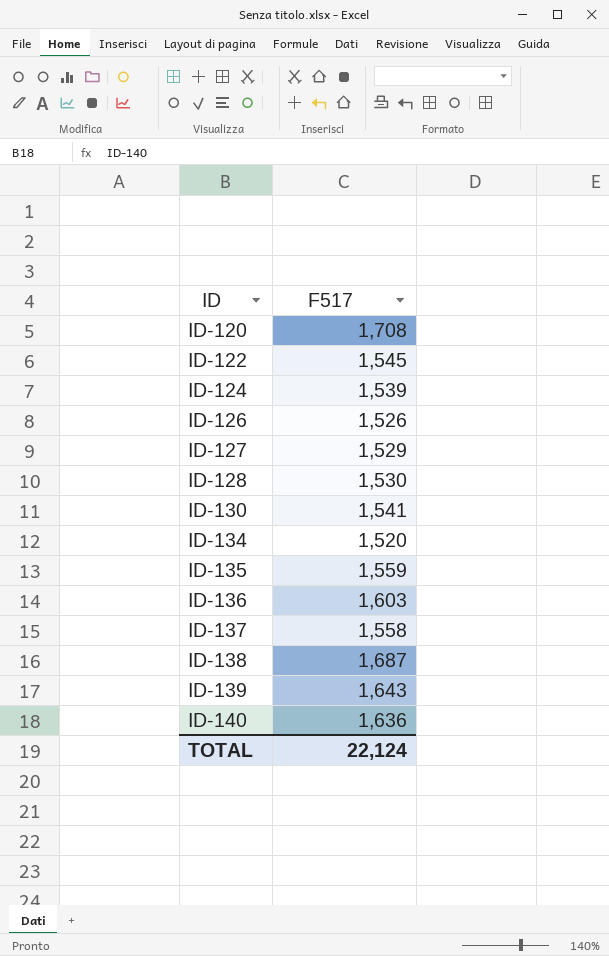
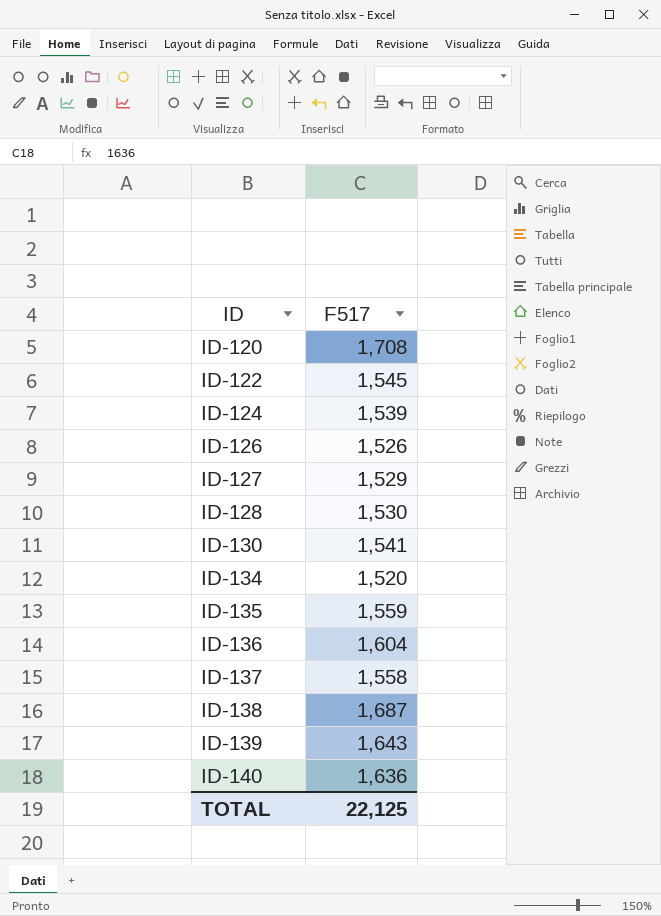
ID-136 | F517: 1,603 -> 1,604
TOTAL | F517: 22,124 -> 22,125

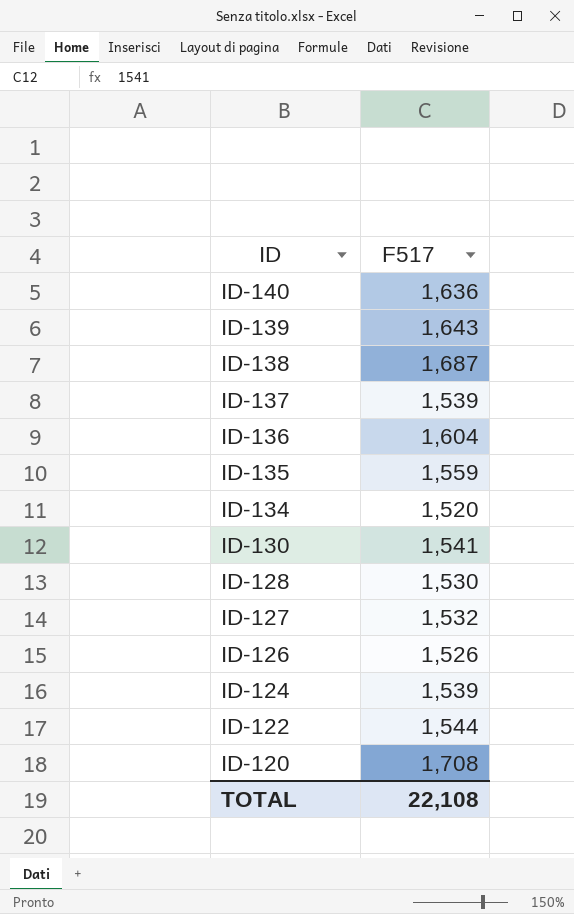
row order: ID ascending -> ID descending
ID-137 | F517: 1,558 -> 1,539
ID-127 | F517: 1,529 -> 1,532
ID-122 | F517: 1,545 -> 1,544
TOTAL | F517: 22,125 -> 22,108

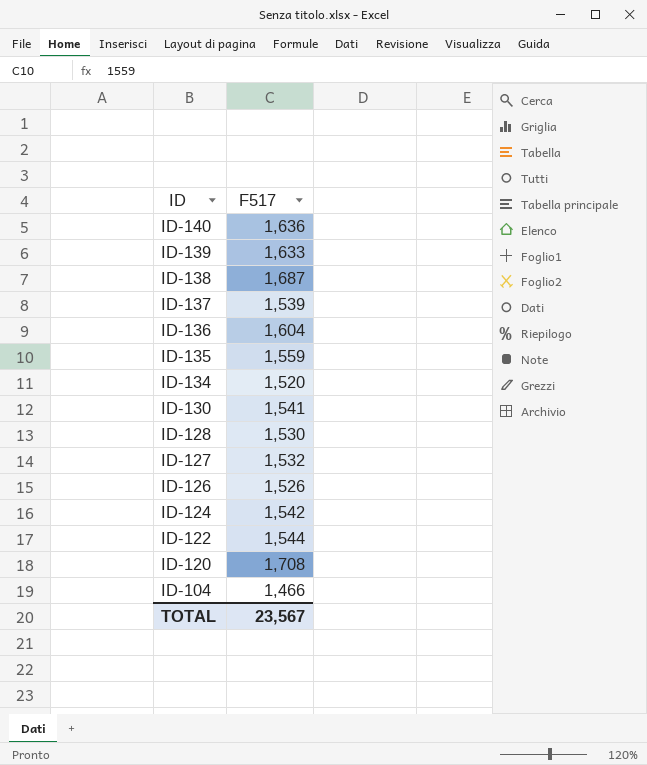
ID-139 | F517: 1,643 -> 1,633
ID-124 | F517: 1,539 -> 1,542
row ID-104: none -> 1,466
TOTAL | F517: 22,108 -> 23,567

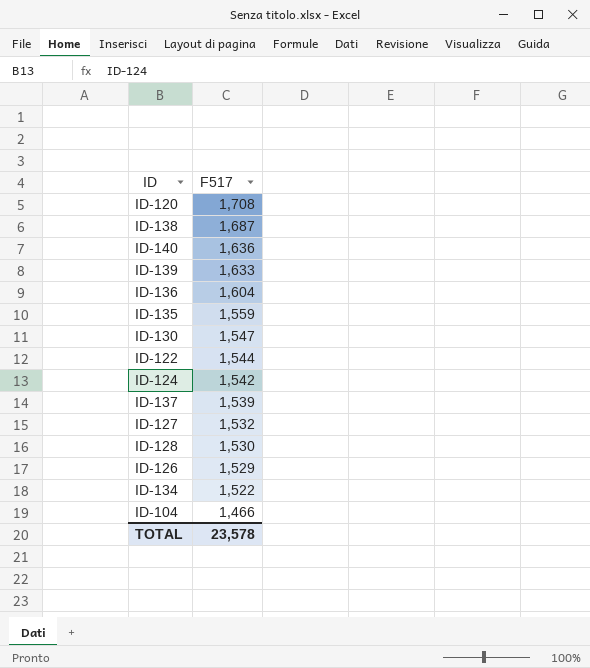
row order: ID descending -> F517 descending
ID-130 | F517: 1,541 -> 1,547
ID-126 | F517: 1,526 -> 1,529
ID-134 | F517: 1,520 -> 1,522
TOTAL | F517: 23,567 -> 23,578

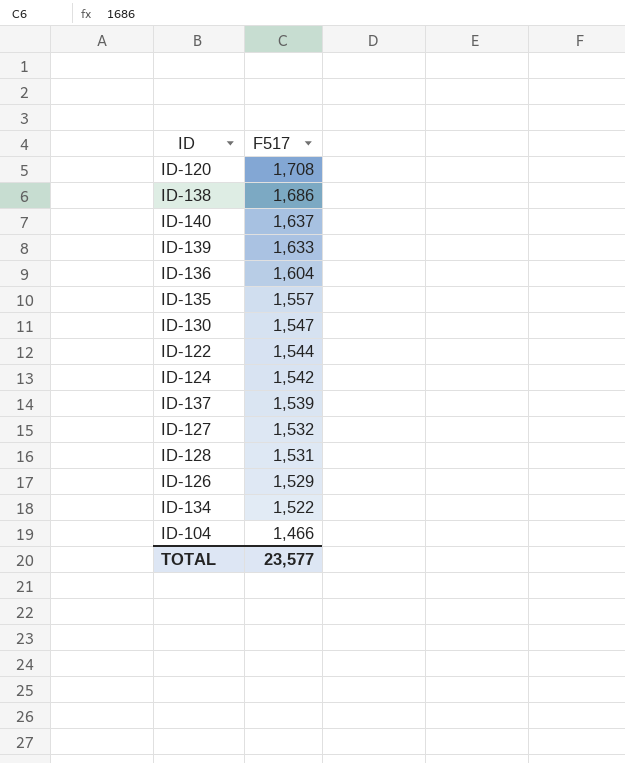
ID-138 | F517: 1,687 -> 1,686
ID-140 | F517: 1,636 -> 1,637
ID-135 | F517: 1,559 -> 1,557
ID-128 | F517: 1,530 -> 1,531
TOTAL | F517: 23,578 -> 23,577

